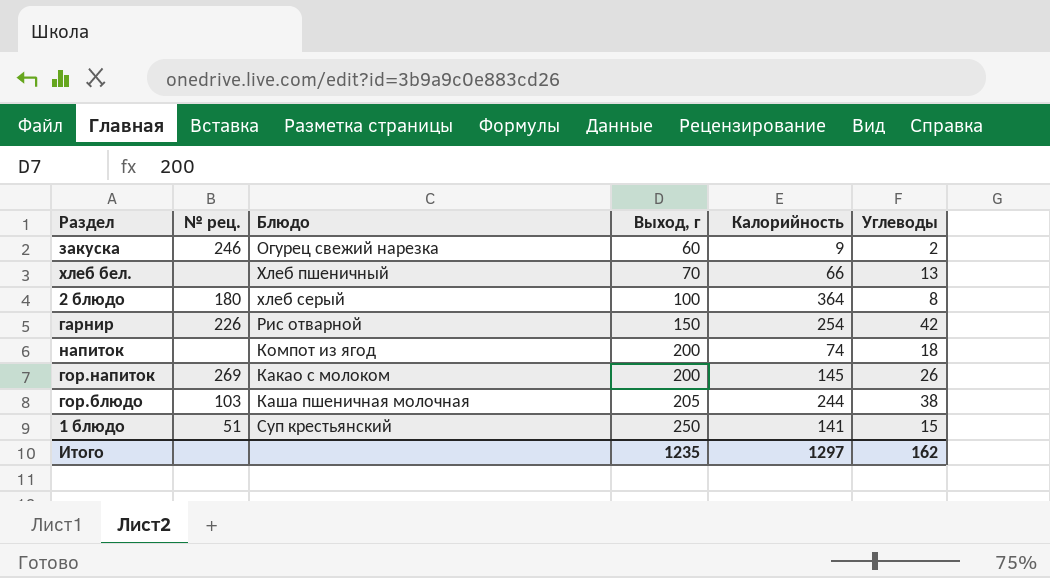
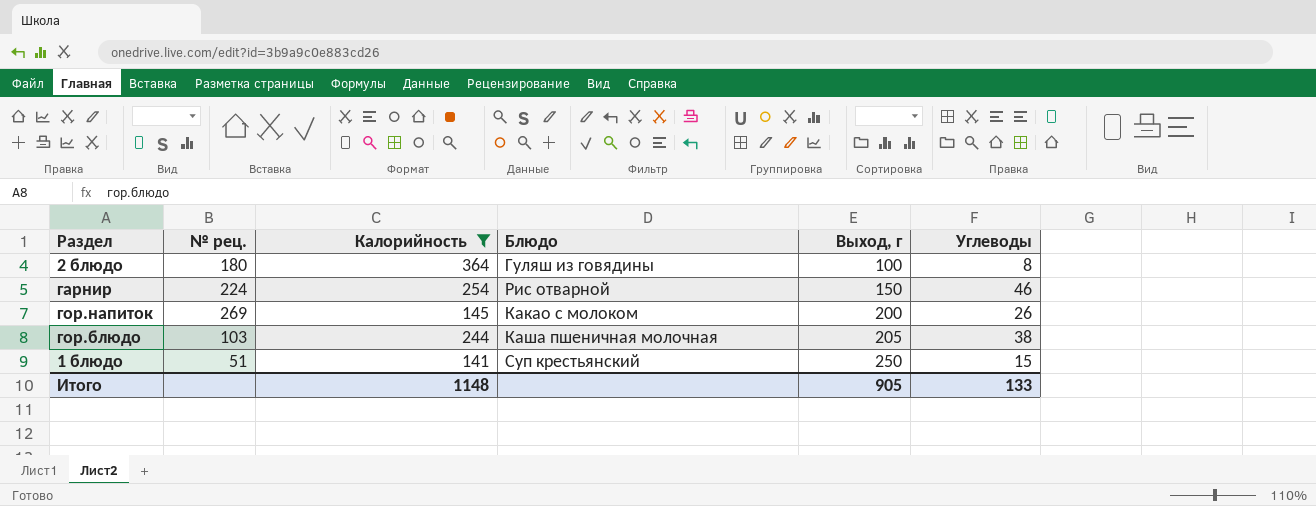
filter: none -> Калорийность >= 141
column Калорийность | position: 5 -> 3
2 блюдо | Блюдо: хлеб серый -> Гуляш из говядины
гарнир | № рец.: 226 -> 224
гарнир | Углеводы: 42 -> 46
Итого | Калорийность: 1297 -> 1148
Итого | Выход, г: 1235 -> 905
Итого | Углеводы: 162 -> 133

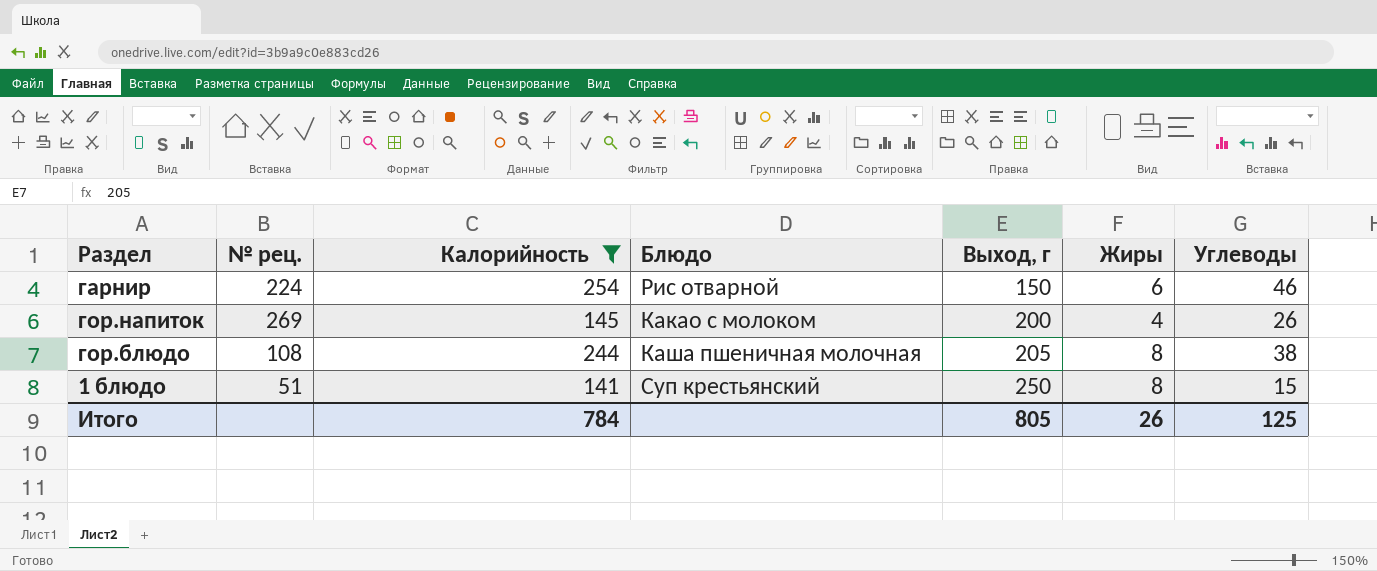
column Жиры | position: none -> 6
row 2 блюдо: 180 | 364 | Гуляш из говядины | 100 | 8 -> none
гор.блюдо | № рец.: 103 -> 108
Итого | Калорийность: 1148 -> 784
Итого | Выход, г: 905 -> 805
Итого | Углеводы: 133 -> 125

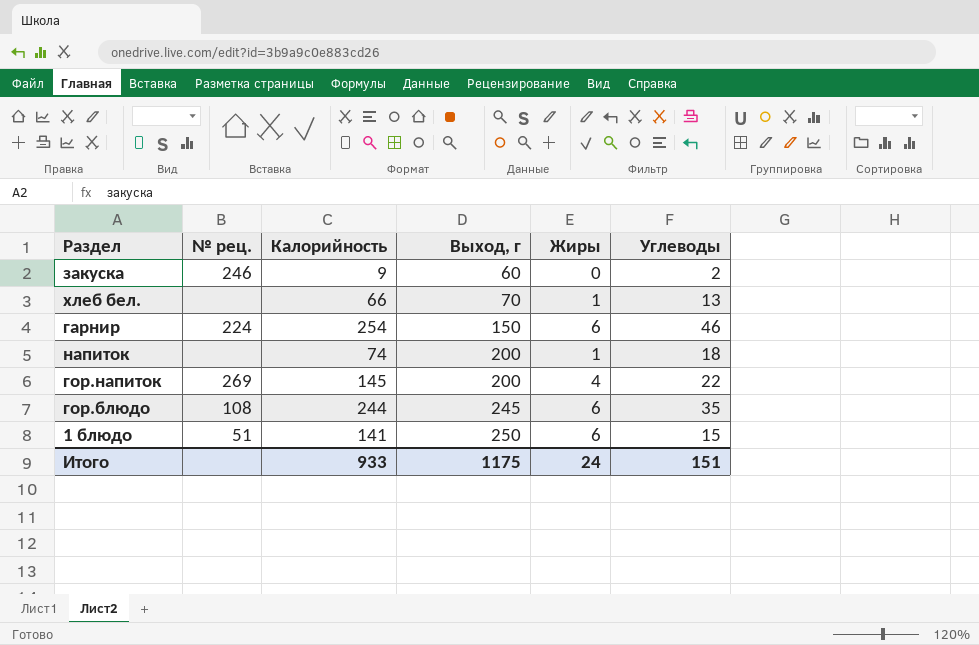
filter: Калорийность >= 141 -> none
column Блюдо | position: 4 -> none
гор.напиток | Углеводы: 26 -> 22
гор.блюдо | Выход, г: 205 -> 245
гор.блюдо | Жиры: 8 -> 6
гор.блюдо | Углеводы: 38 -> 35
1 блюдо | Жиры: 8 -> 6
Итого | Калорийность: 784 -> 933
Итого | Выход, г: 805 -> 1175
Итого | Жиры: 26 -> 24
Итого | Углеводы: 125 -> 151

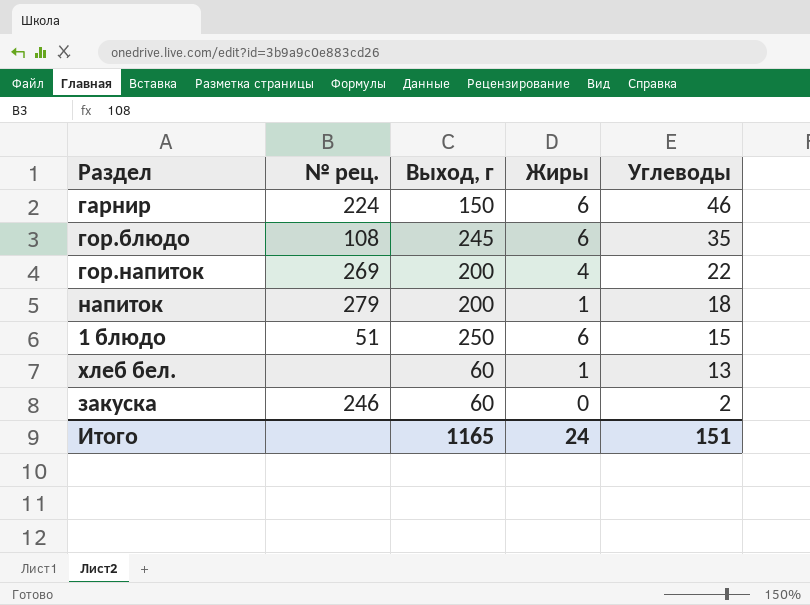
row order: Выход, г ascending -> Углеводы descending
column Калорийность | position: 3 -> none
напиток | № рец.: none -> 279
хлеб бел. | Выход, г: 70 -> 60
Итого | Выход, г: 1175 -> 1165

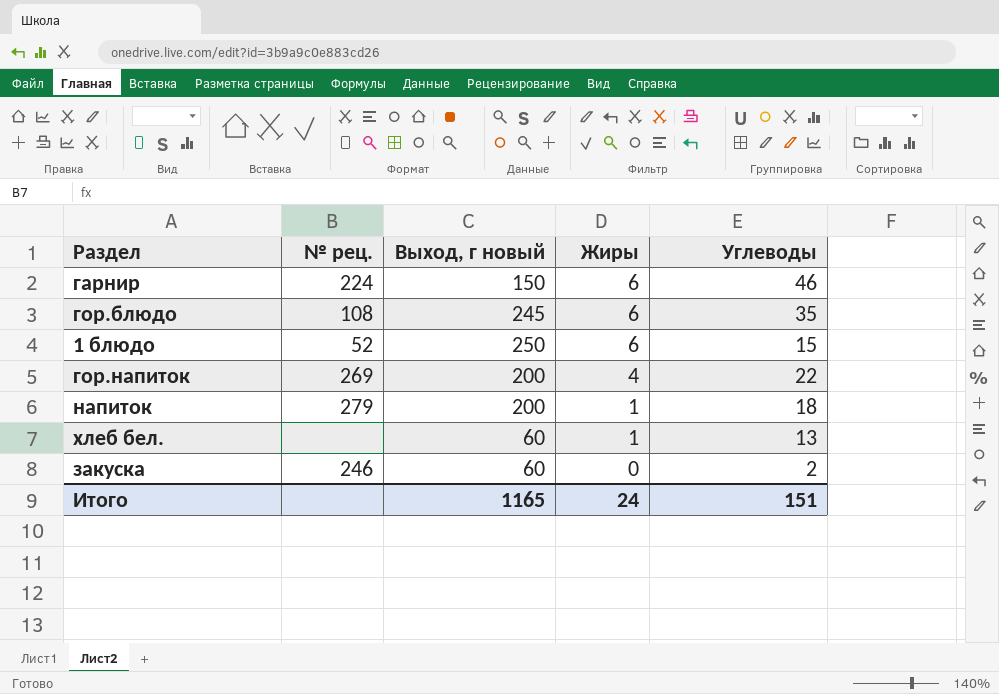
row order: Углеводы descending -> Жиры descending
column name: Выход, г -> Выход, г новый
1 блюдо | № рец.: 51 -> 52

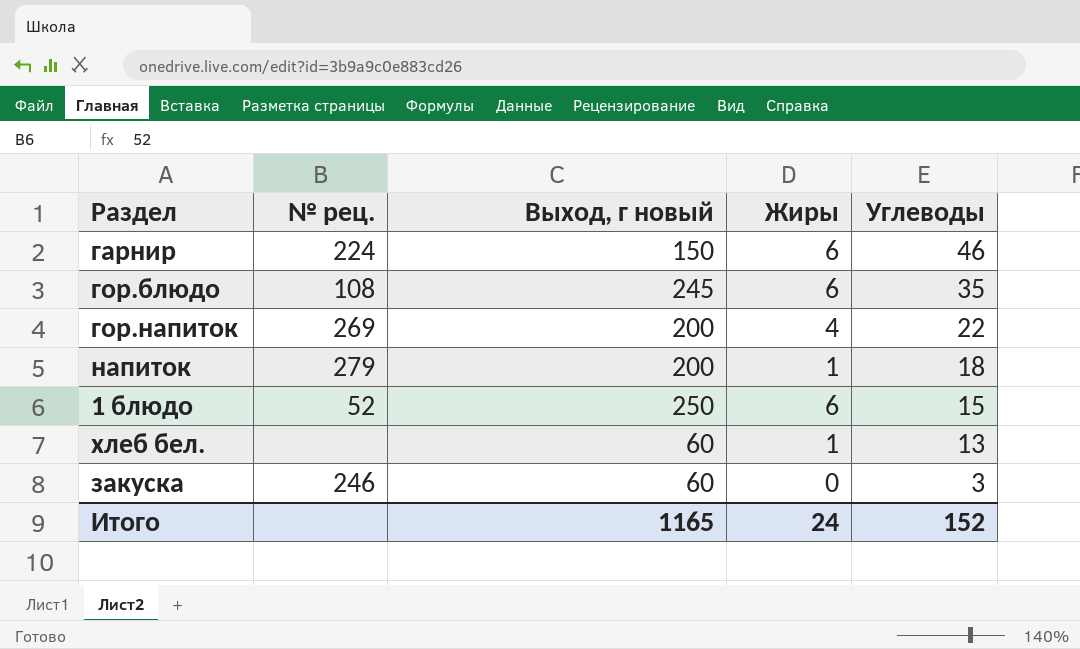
row order: Жиры descending -> Углеводы descending
закуска | Углеводы: 2 -> 3
Итого | Углеводы: 151 -> 152

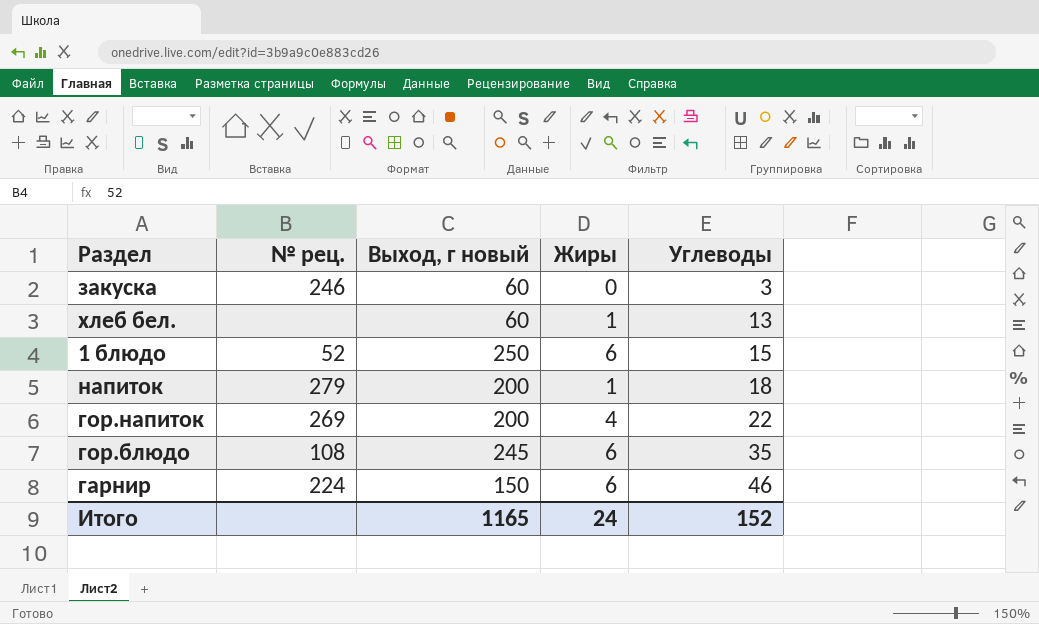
row order: Углеводы descending -> Углеводы ascending

